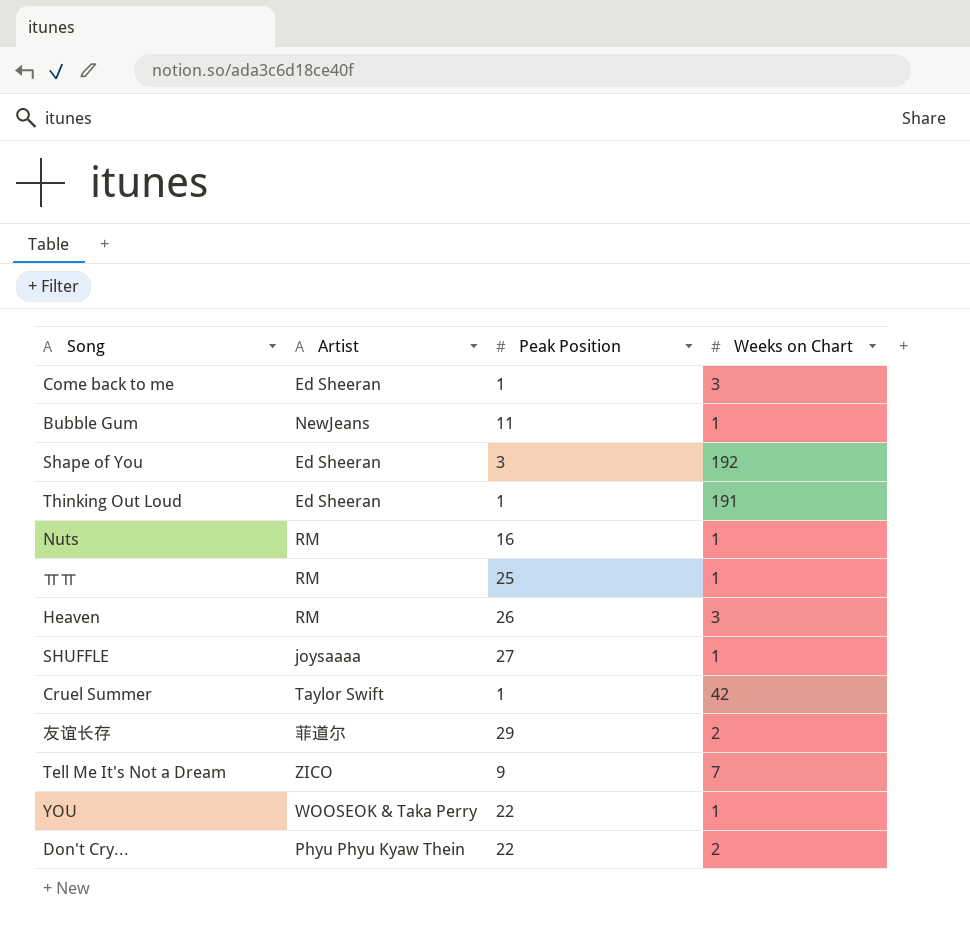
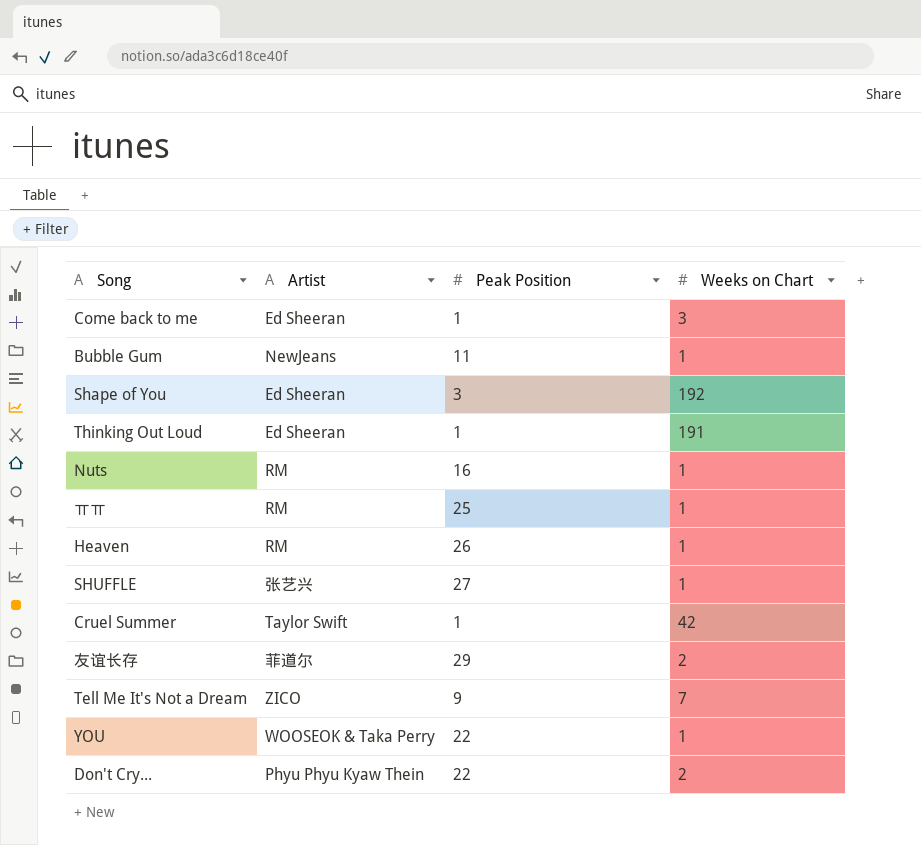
Heaven | Weeks on Chart: 3 -> 1
SHUFFLE | Artist: joysaaaa -> 张艺兴

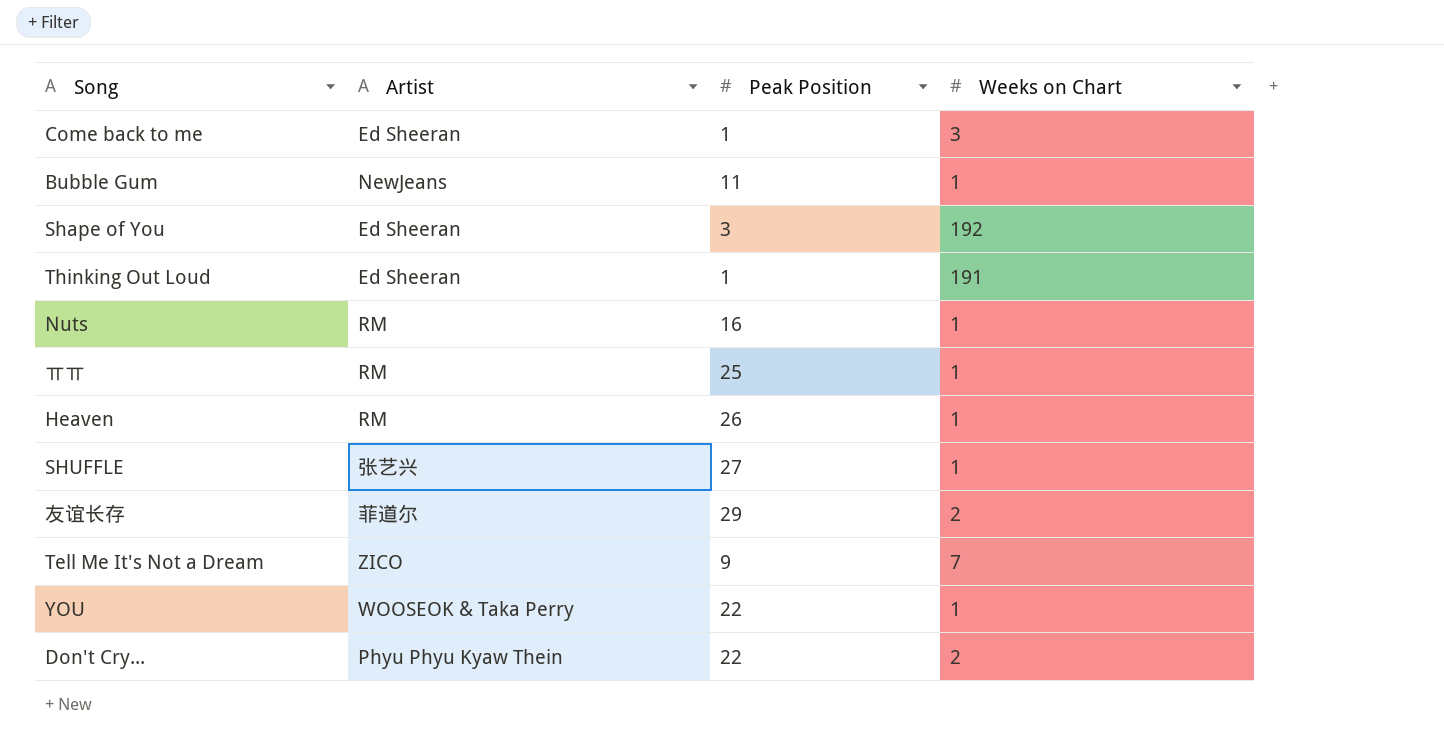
row Cruel Summer: Taylor Swift | 1 | 42 -> none

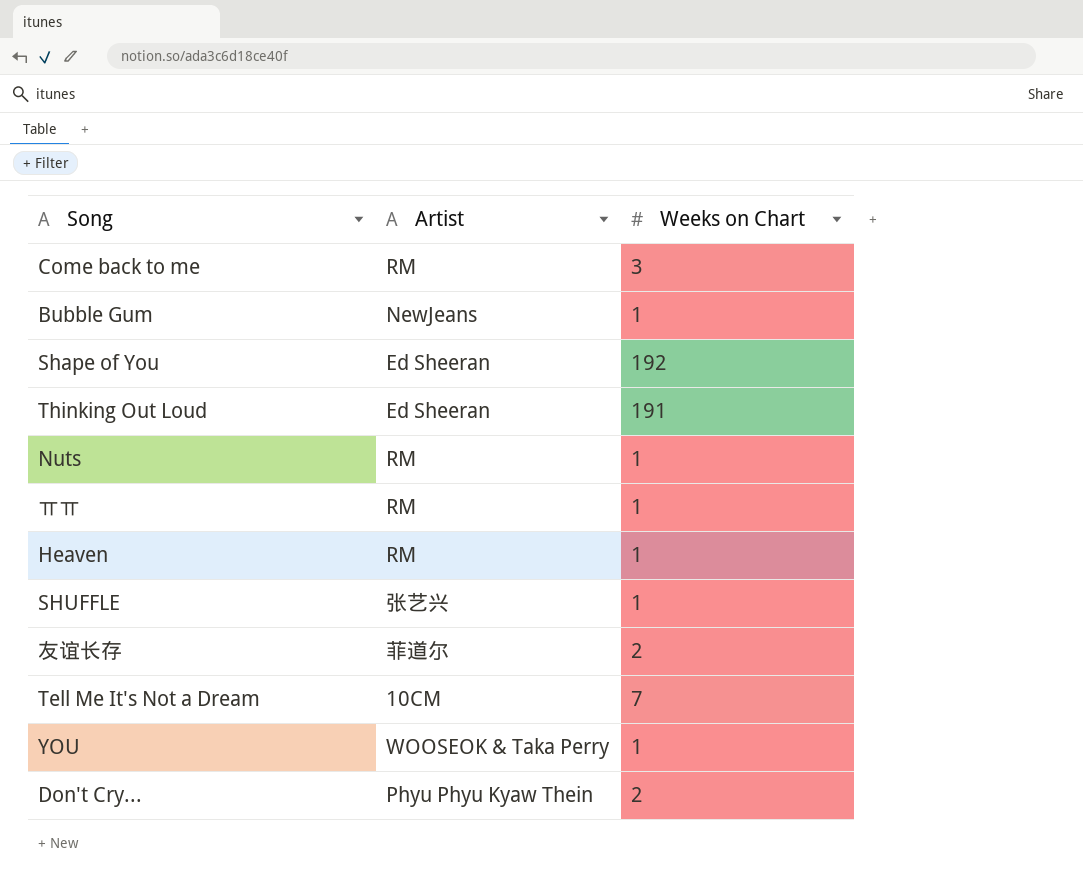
column Peak Position | position: 3 -> none
Come back to me | Artist: Ed Sheeran -> RM
Tell Me It's Not a Dream | Artist: ZICO -> 10CM

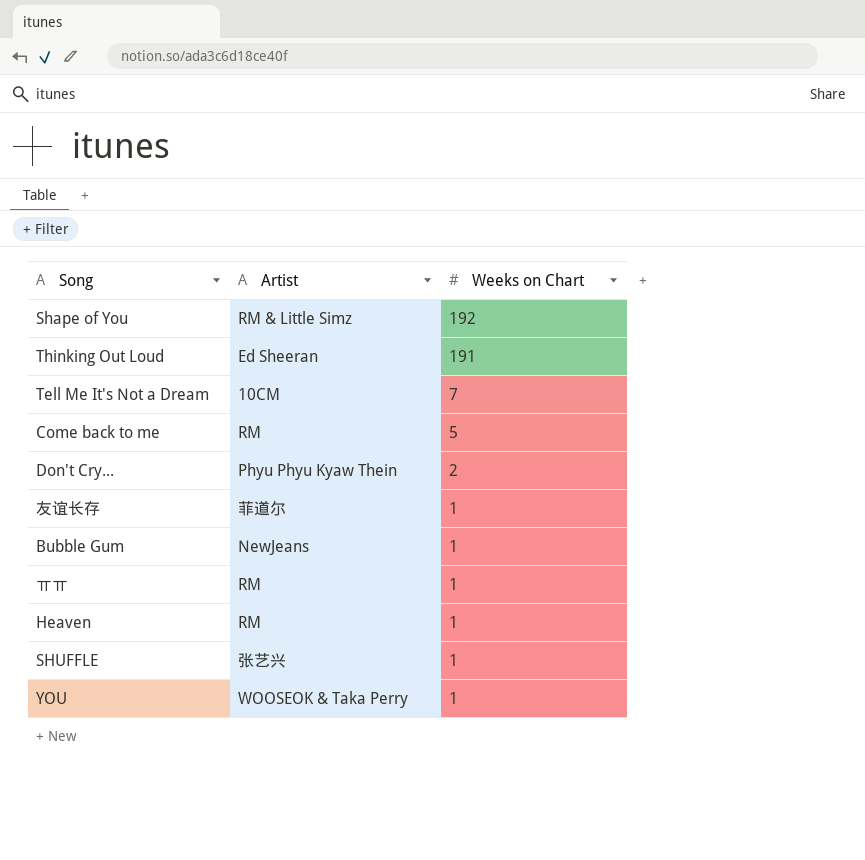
row order: none -> Weeks on Chart descending
row Nuts: RM | 1 -> none
Shape of You | Artist: Ed Sheeran -> RM & Little Simz
Come back to me | Weeks on Chart: 3 -> 5
友谊长存 | Weeks on Chart: 2 -> 1

